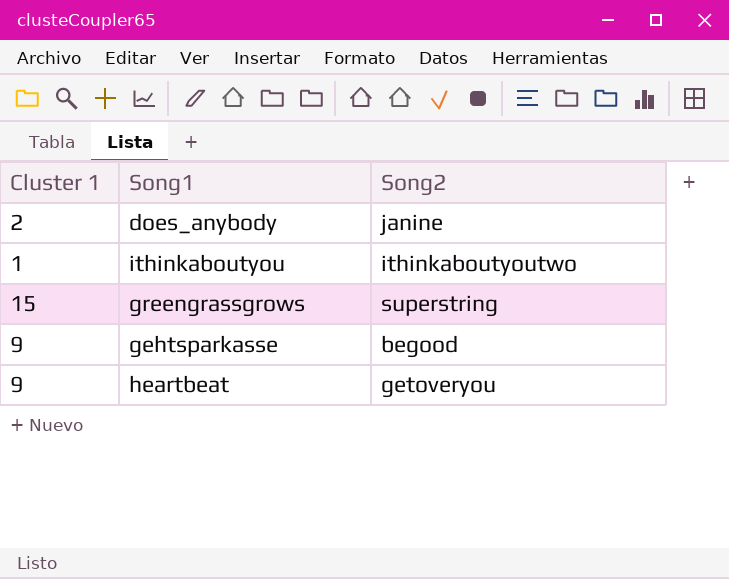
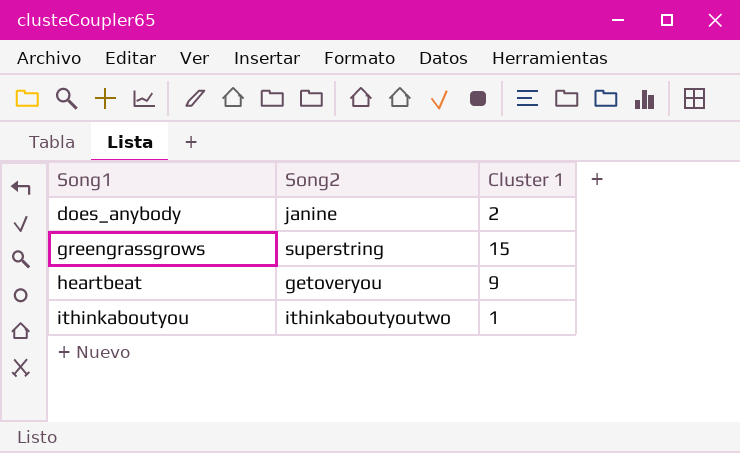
row order: none -> Song1 ascending
column Cluster 1 | position: 1 -> 3
row gehtsparkasse: 9 | begood -> none

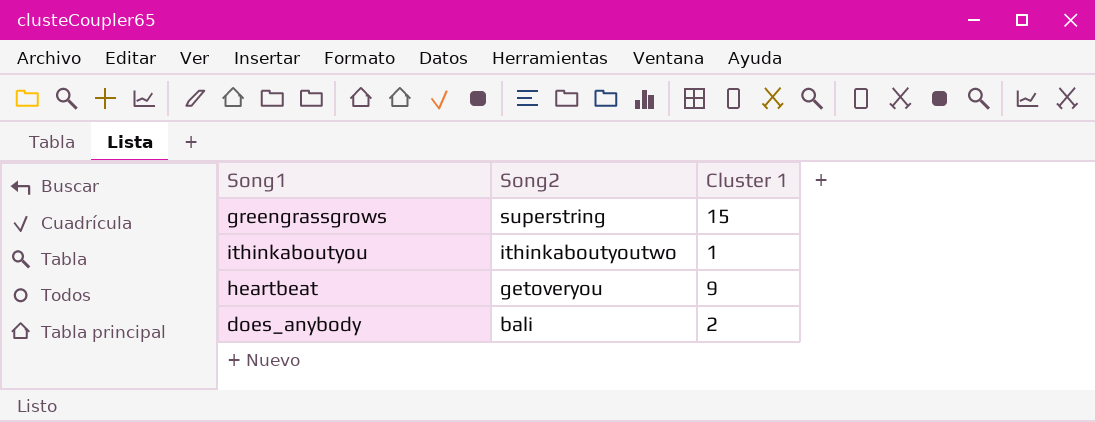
row order: Song1 ascending -> Song2 descending
does_anybody | Song2: janine -> bali

